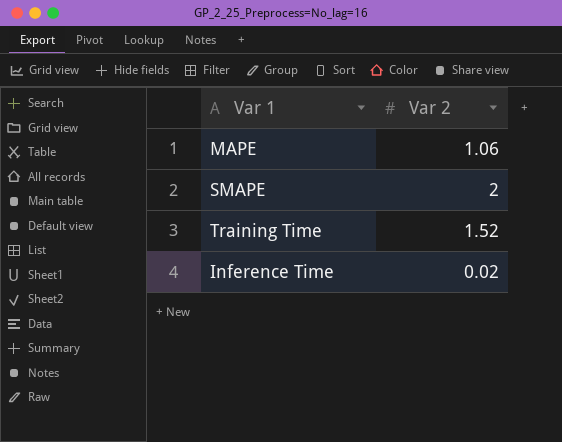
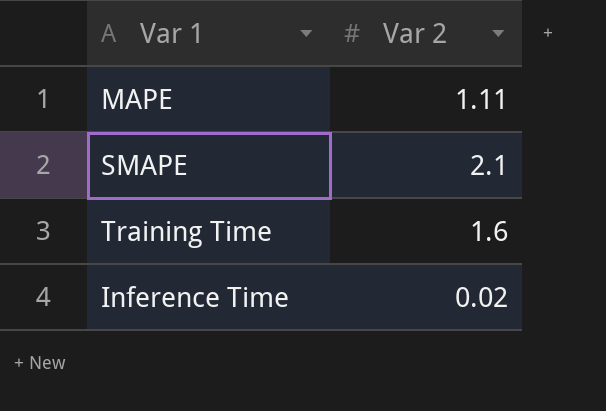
MAPE | Var 2: 1.06 -> 1.11
SMAPE | Var 2: 2 -> 2.1
Training Time | Var 2: 1.52 -> 1.6

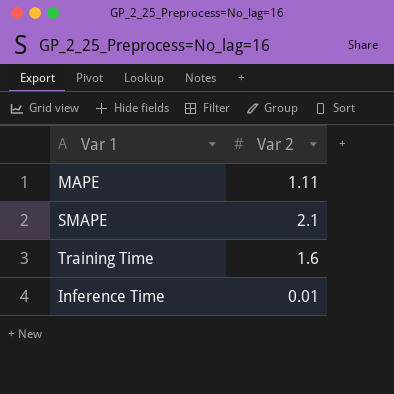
Inference Time | Var 2: 0.02 -> 0.01

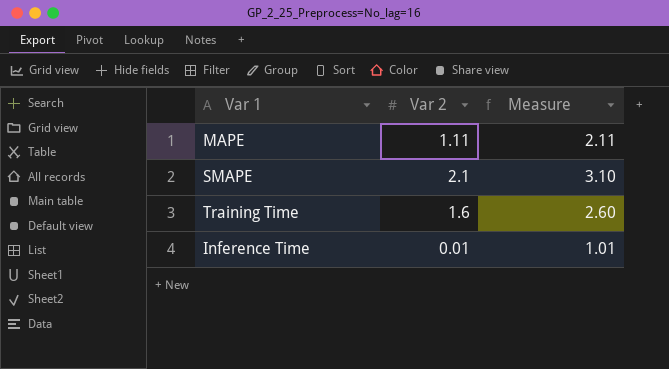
column Measure | formula: none -> [Var 2] + 1

